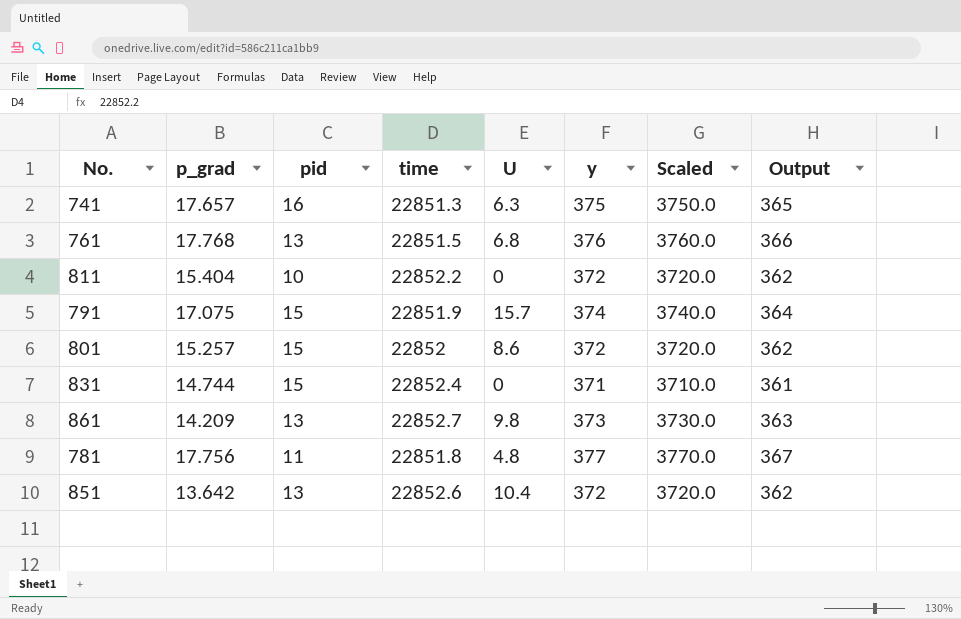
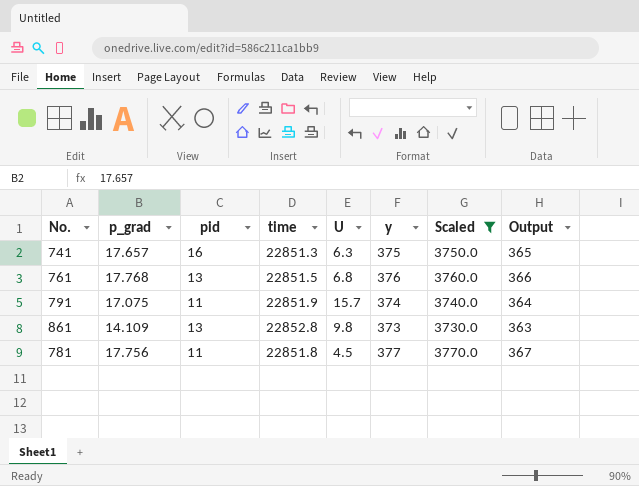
filter: none -> Scaled >= 3730.0
791 | pid: 15 -> 11
861 | p_grad: 14.209 -> 14.109
861 | time: 22852.7 -> 22852.8
781 | U: 4.8 -> 4.5

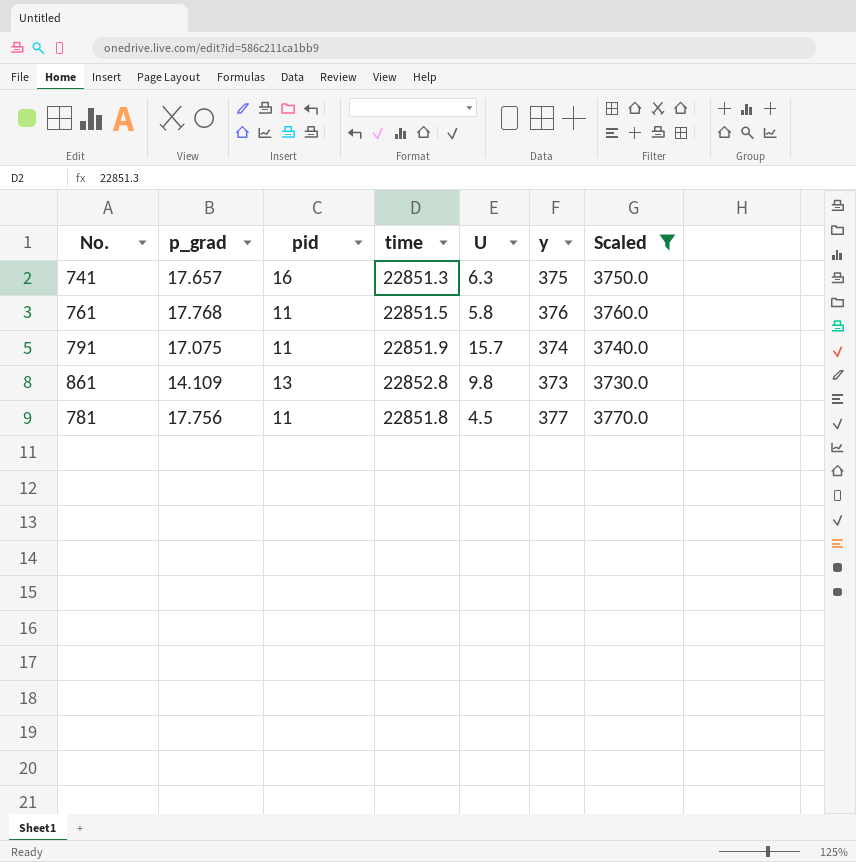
column Output | formula: [y] - 10 -> none
761 | pid: 13 -> 11
761 | U: 6.8 -> 5.8

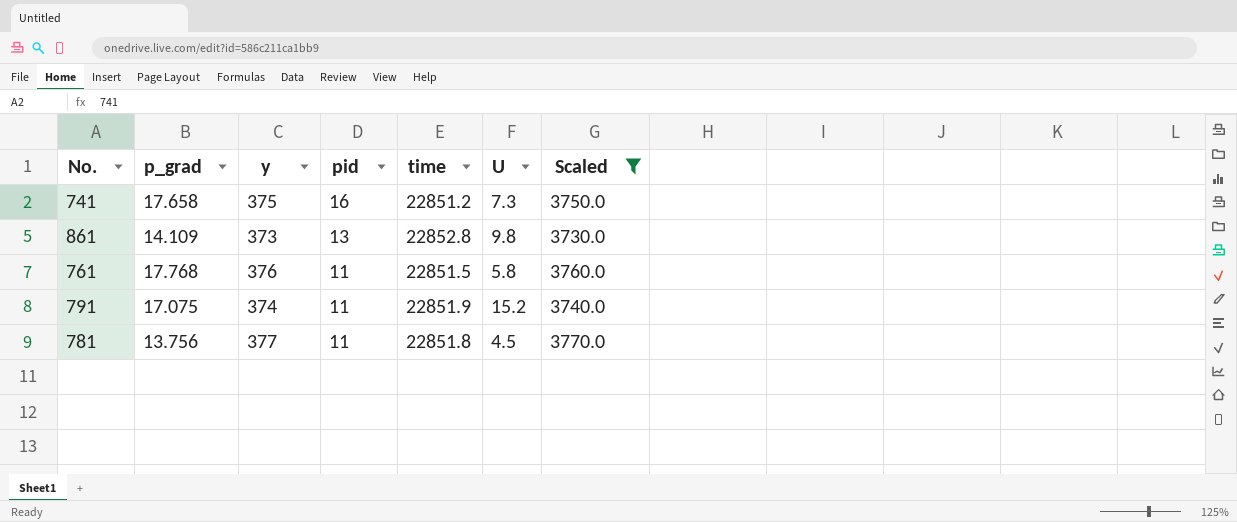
row order: none -> pid descending
column y | position: 6 -> 3
741 | p_grad: 17.657 -> 17.658
741 | time: 22851.3 -> 22851.2
741 | U: 6.3 -> 7.3
791 | U: 15.7 -> 15.2
781 | p_grad: 17.756 -> 13.756

